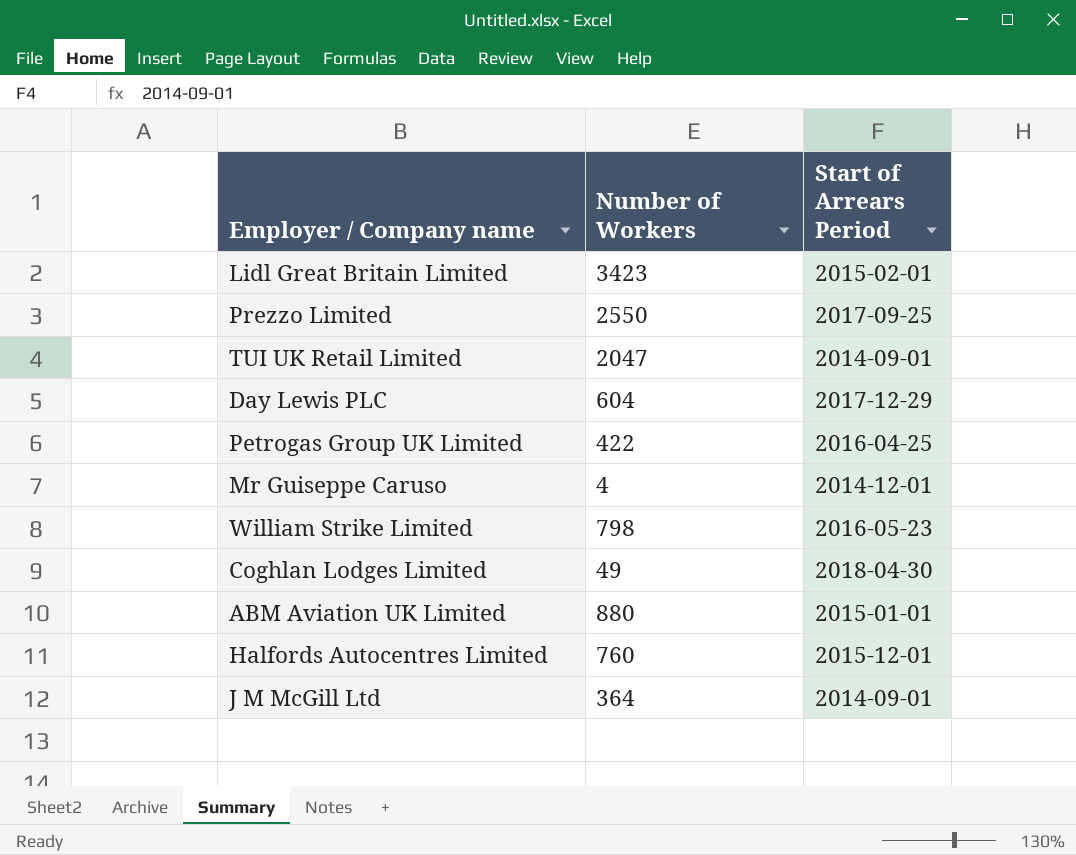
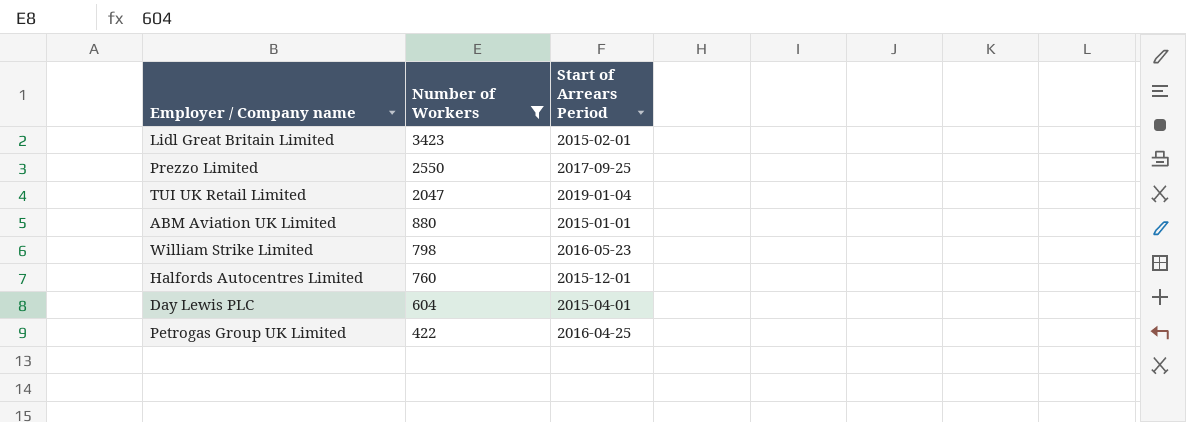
filter: none -> Number of Workers >= 422
row order: none -> Number of Workers descending
TUI UK Retail Limited | Start of Arrears Period: 2014-09-01 -> 2019-01-04
Day Lewis PLC | Start of Arrears Period: 2017-12-29 -> 2015-04-01

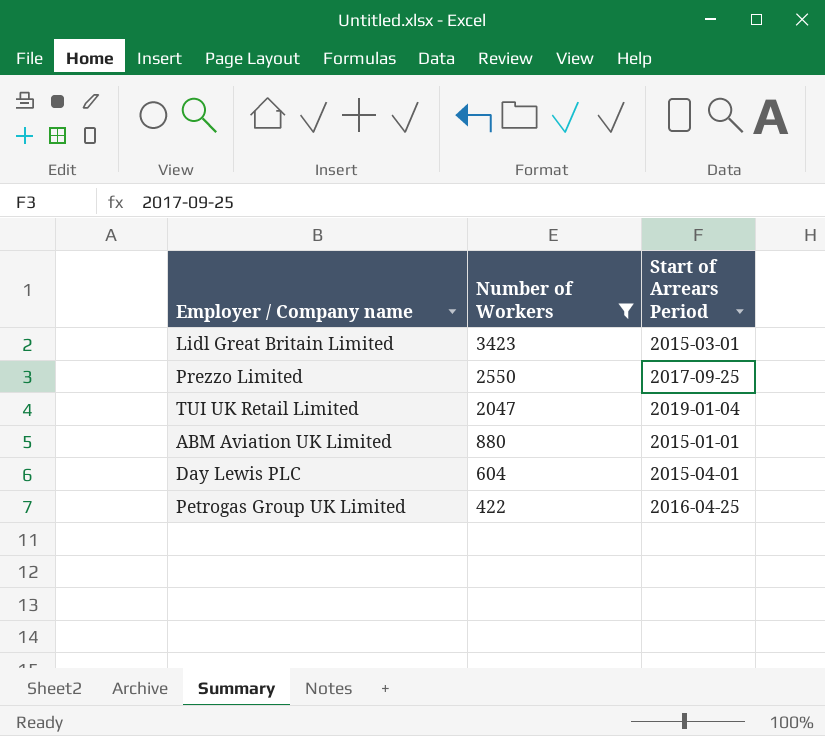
row William Strike Limited: 798 | 2016-05-23 -> none
row Halfords Autocentres Limited: 760 | 2015-12-01 -> none
Lidl Great Britain Limited | Start of Arrears Period: 2015-02-01 -> 2015-03-01

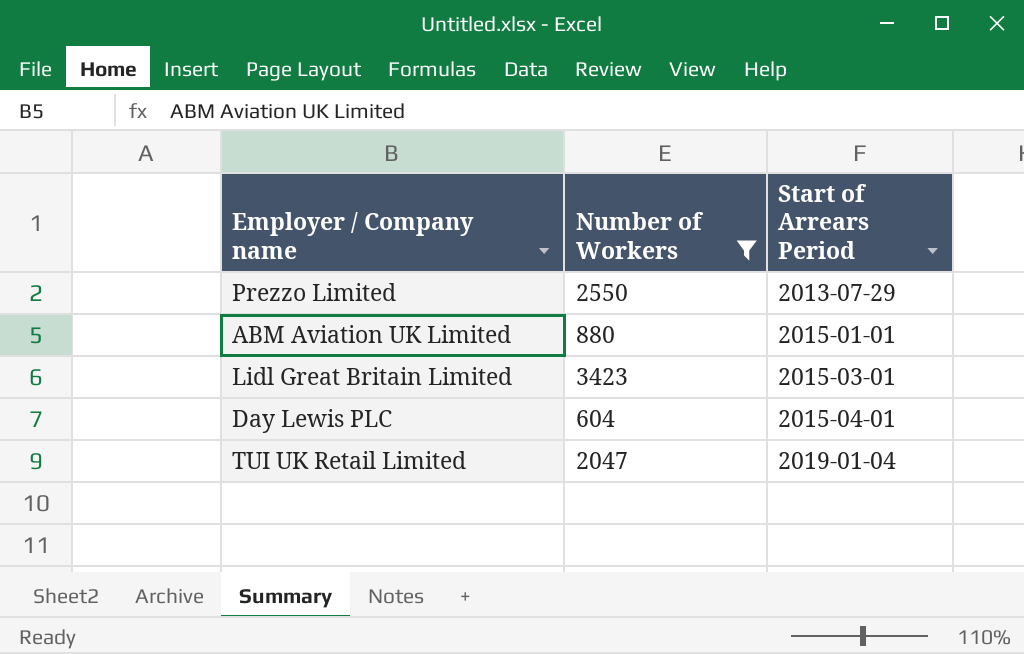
row order: Number of Workers descending -> Start of Arrears Period ascending
row Petrogas Group UK Limited: 422 | 2016-04-25 -> none
Prezzo Limited | Start of Arrears Period: 2017-09-25 -> 2013-07-29

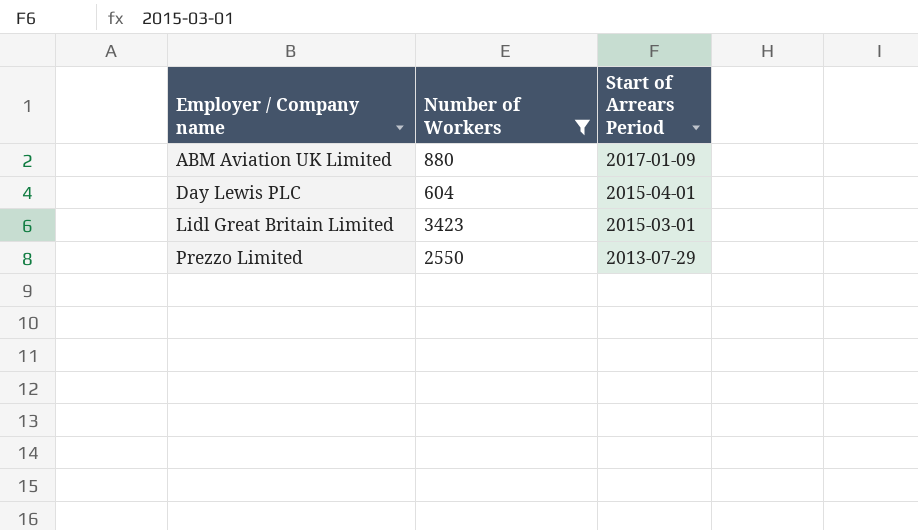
row order: Start of Arrears Period ascending -> Employer / Company name ascending
row TUI UK Retail Limited: 2047 | 2019-01-04 -> none
ABM Aviation UK Limited | Start of Arrears Period: 2015-01-01 -> 2017-01-09

